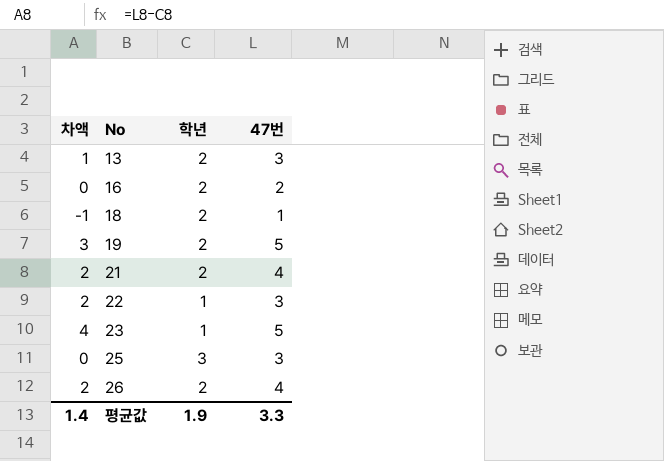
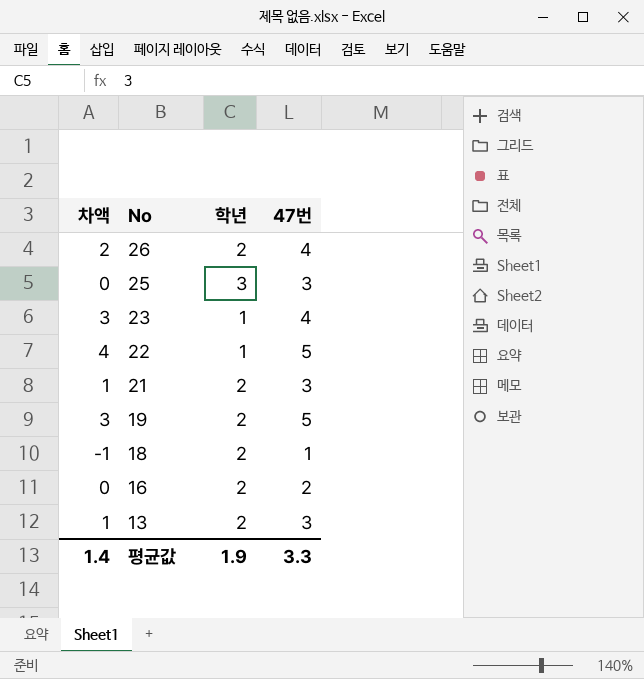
row order: No ascending -> No descending
23 | 차액: 4 -> 3
23 | 47번: 5 -> 4
22 | 차액: 2 -> 4
22 | 47번: 3 -> 5
21 | 차액: 2 -> 1
21 | 47번: 4 -> 3

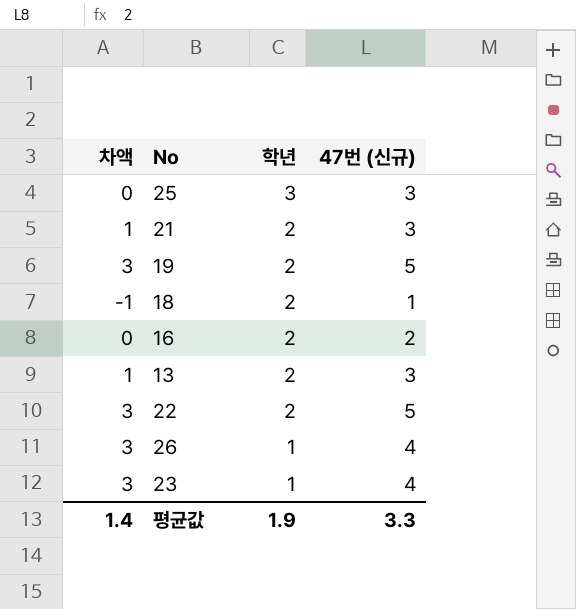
row order: No descending -> 학년 descending
column name: 47번 -> 47번 (신규)
22 | 차액: 4 -> 3
22 | 학년: 1 -> 2
26 | 차액: 2 -> 3
26 | 학년: 2 -> 1

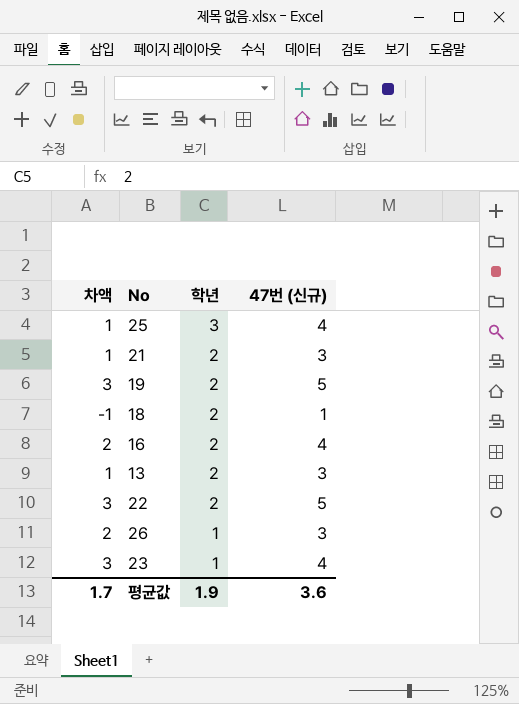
25 | 차액: 0 -> 1
25 | 47번 (신규): 3 -> 4
16 | 차액: 0 -> 2
16 | 47번 (신규): 2 -> 4
26 | 차액: 3 -> 2
26 | 47번 (신규): 4 -> 3
평균값 | 차액: 1.4 -> 1.7
평균값 | 47번 (신규): 3.3 -> 3.6

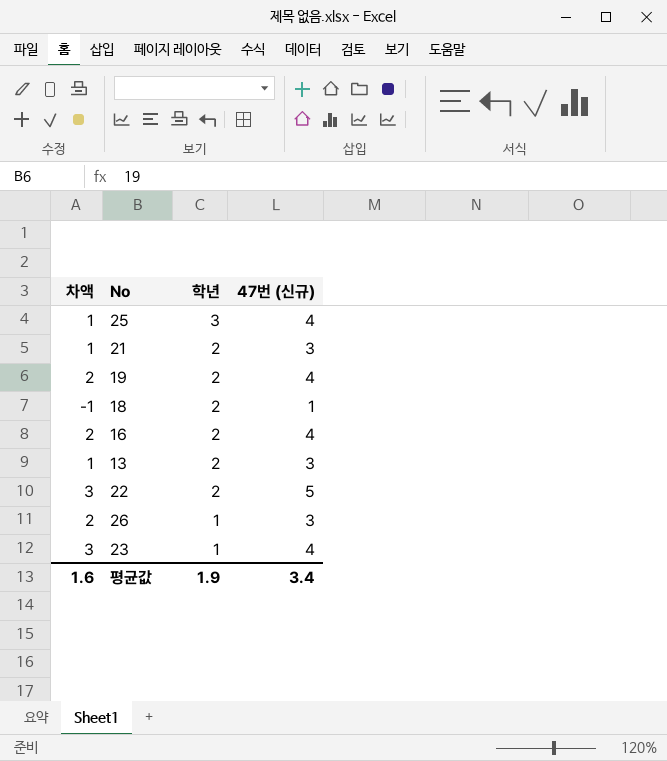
19 | 차액: 3 -> 2
19 | 47번 (신규): 5 -> 4
평균값 | 차액: 1.7 -> 1.6
평균값 | 47번 (신규): 3.6 -> 3.4

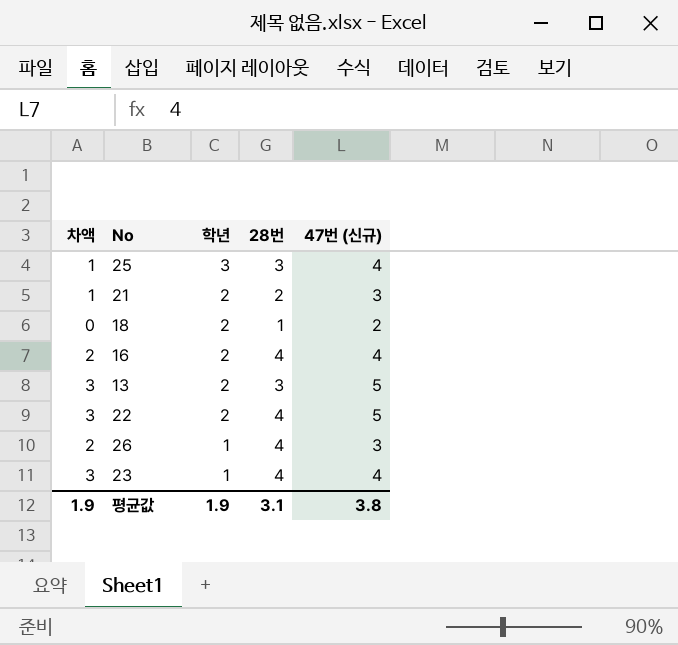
column 28번 | position: none -> 4
row 19: 2 | 2 | 4 -> none
18 | 차액: -1 -> 0
18 | 47번 (신규): 1 -> 2
13 | 차액: 1 -> 3
13 | 47번 (신규): 3 -> 5
평균값 | 차액: 1.6 -> 1.9
평균값 | 47번 (신규): 3.4 -> 3.8

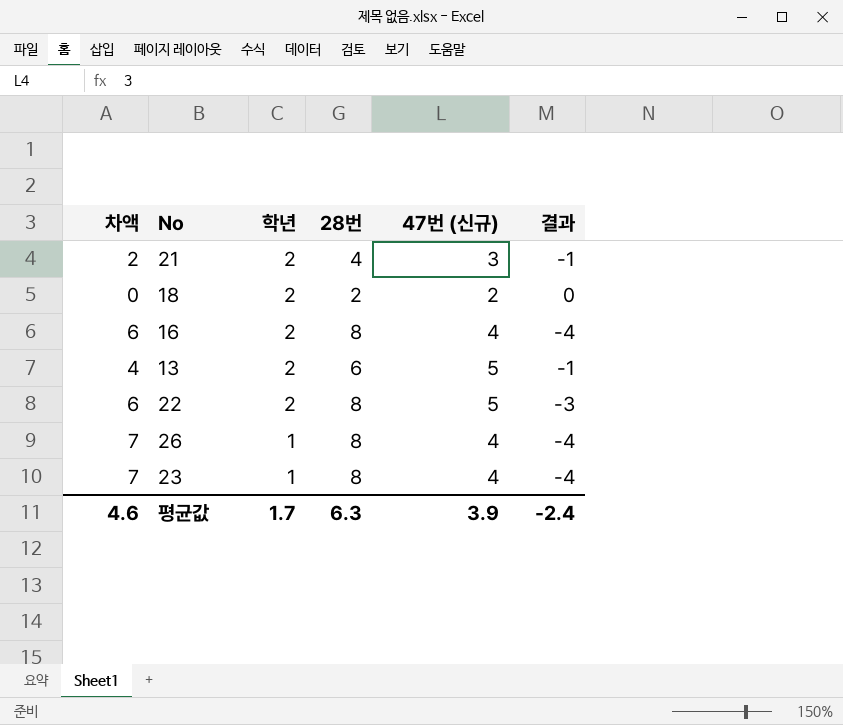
column 차액 | formula: [47번 (신규)] - [학년] -> [28번] - [학년]
column 결과 | formula: none -> [47번 (신규)] - [28번]
row 25: 1 | 3 | 3 | 4 -> none
21 | 28번: 2 -> 4
18 | 28번: 1 -> 2
16 | 28번: 4 -> 8
13 | 28번: 3 -> 6
22 | 28번: 4 -> 8
26 | 28번: 4 -> 8
26 | 47번 (신규): 3 -> 4
23 | 28번: 4 -> 8
평균값 | 차액: 1.9 -> 4.6
평균값 | 학년: 1.9 -> 1.7
평균값 | 28번: 3.1 -> 6.3
평균값 | 47번 (신규): 3.8 -> 3.9

